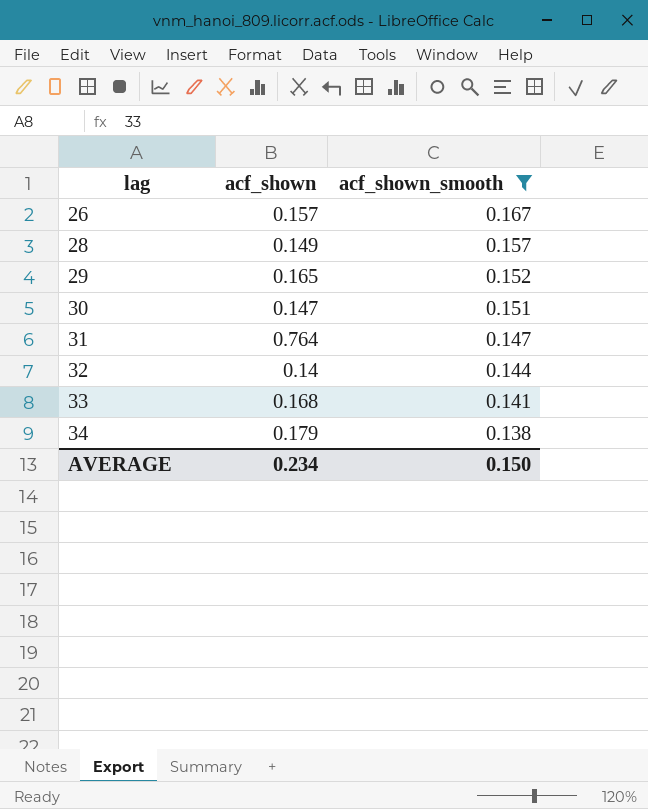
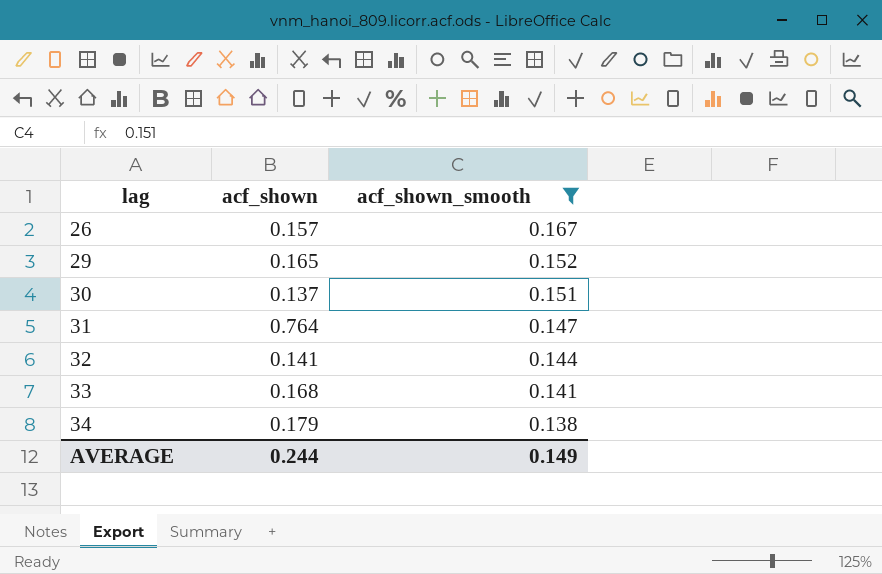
row 28: 0.149 | 0.157 -> none
30 | acf_shown: 0.147 -> 0.137
32 | acf_shown: 0.14 -> 0.141
AVERAGE | acf_shown: 0.234 -> 0.244
AVERAGE | acf_shown_smooth: 0.150 -> 0.149

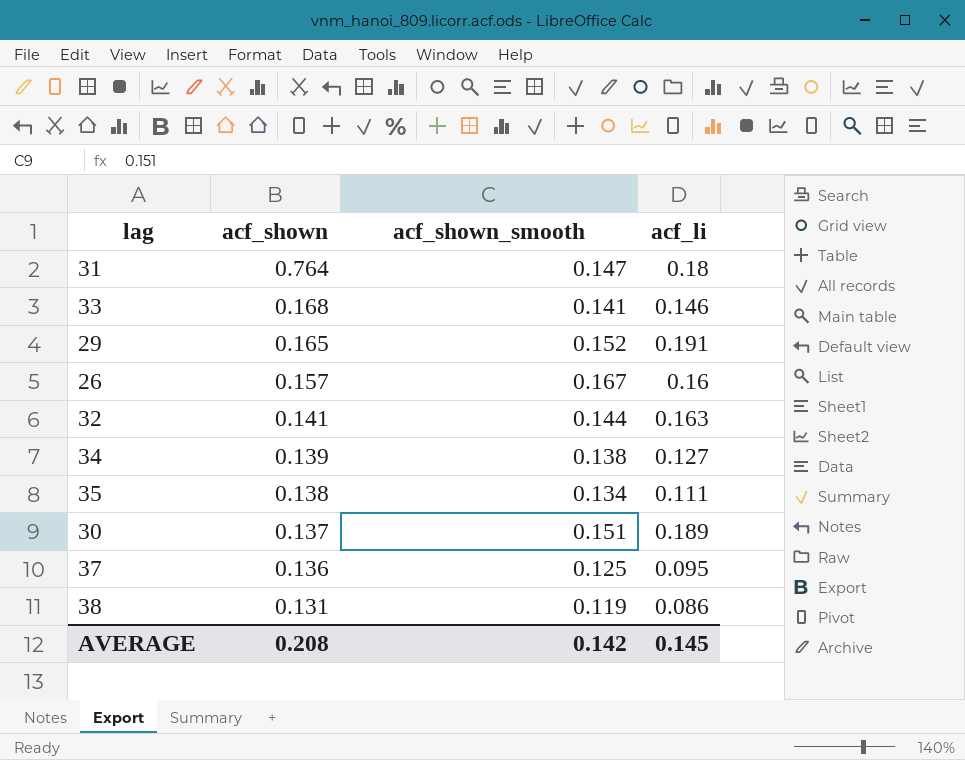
filter: acf_shown_smooth >= 0.138 -> none
row order: lag ascending -> acf_shown descending
column acf_li | position: none -> 4
34 | acf_shown: 0.179 -> 0.139
AVERAGE | acf_shown: 0.244 -> 0.208
AVERAGE | acf_shown_smooth: 0.149 -> 0.142

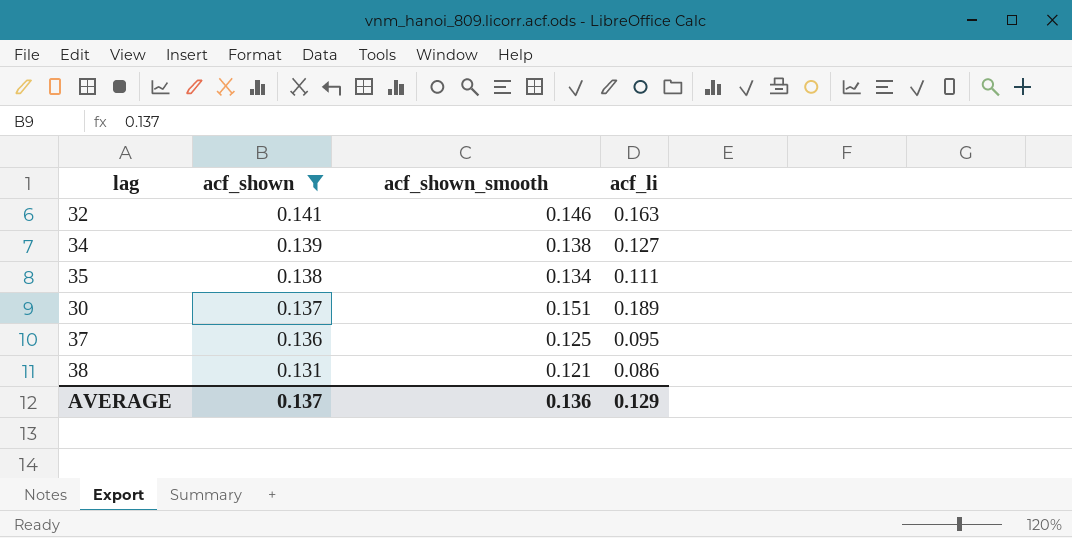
filter: none -> acf_shown <= 0.141
32 | acf_shown_smooth: 0.144 -> 0.146
38 | acf_shown_smooth: 0.119 -> 0.121
AVERAGE | acf_shown: 0.208 -> 0.137
AVERAGE | acf_shown_smooth: 0.142 -> 0.136
AVERAGE | acf_li: 0.145 -> 0.129

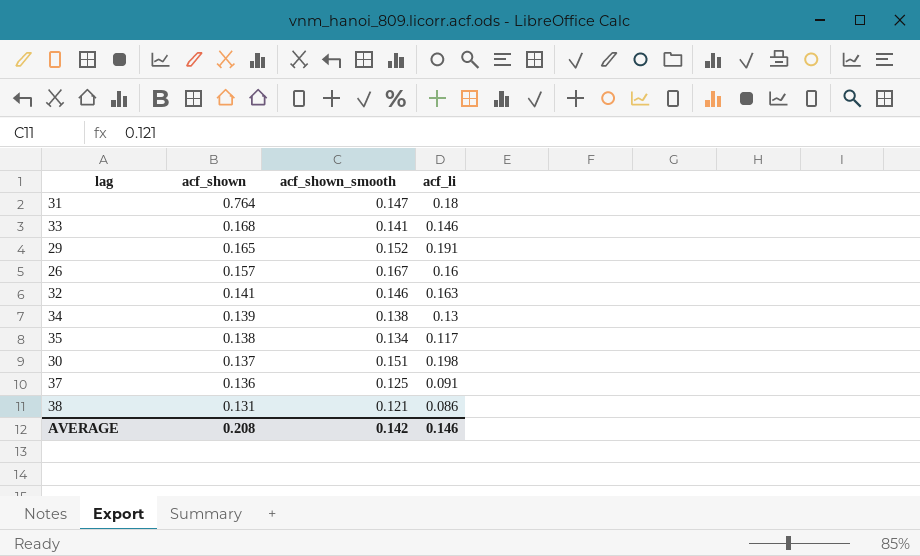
filter: acf_shown <= 0.141 -> none
34 | acf_li: 0.127 -> 0.13
35 | acf_li: 0.111 -> 0.117
30 | acf_li: 0.189 -> 0.198
37 | acf_li: 0.095 -> 0.091
AVERAGE | acf_shown: 0.137 -> 0.208
AVERAGE | acf_shown_smooth: 0.136 -> 0.142
AVERAGE | acf_li: 0.129 -> 0.146

